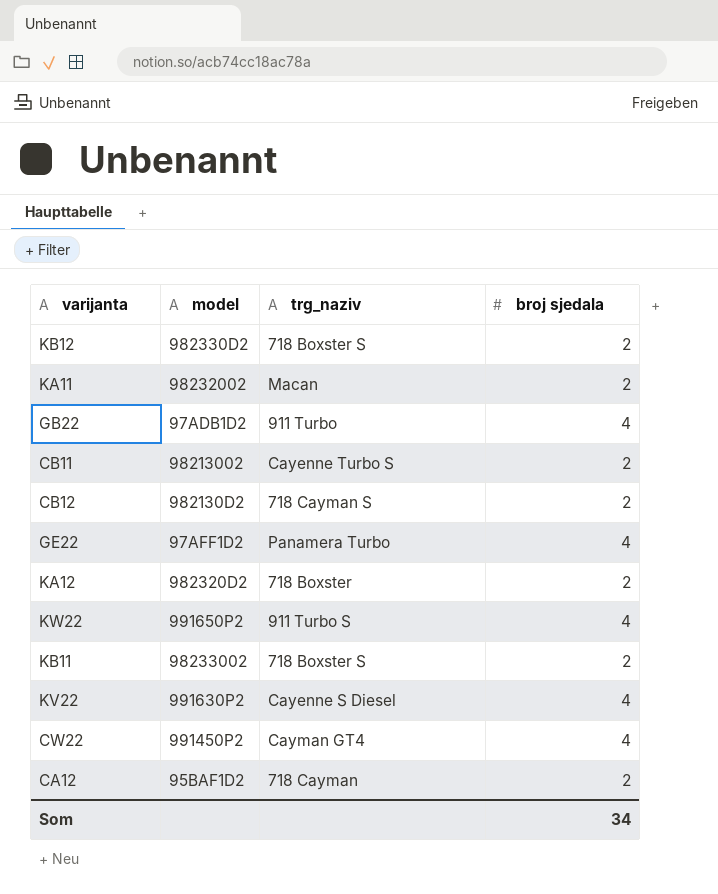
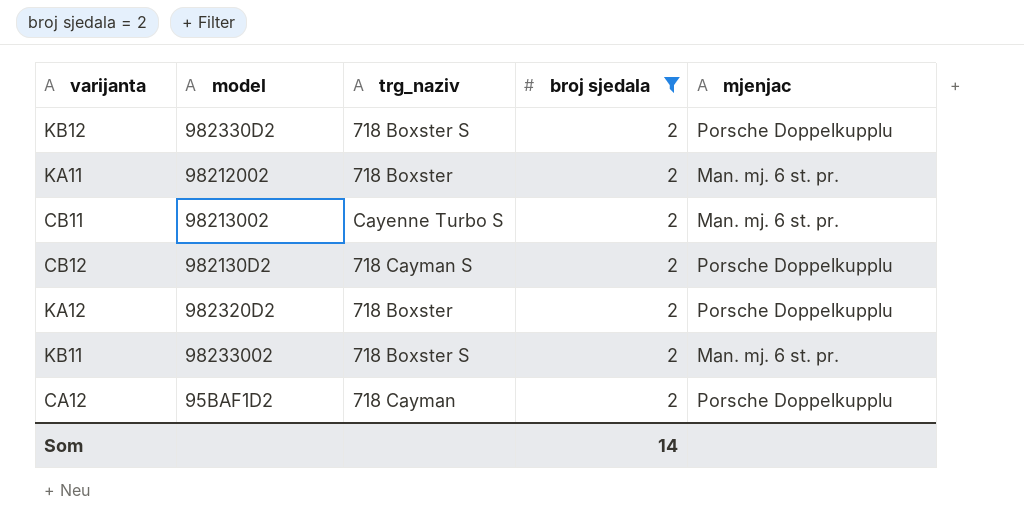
filter: none -> broj sjedala = 2
column mjenjac | position: none -> 5
KA11 | model: 98232002 -> 98212002
KA11 | trg_naziv: Macan -> 718 Boxster
Som | broj sjedala: 34 -> 14

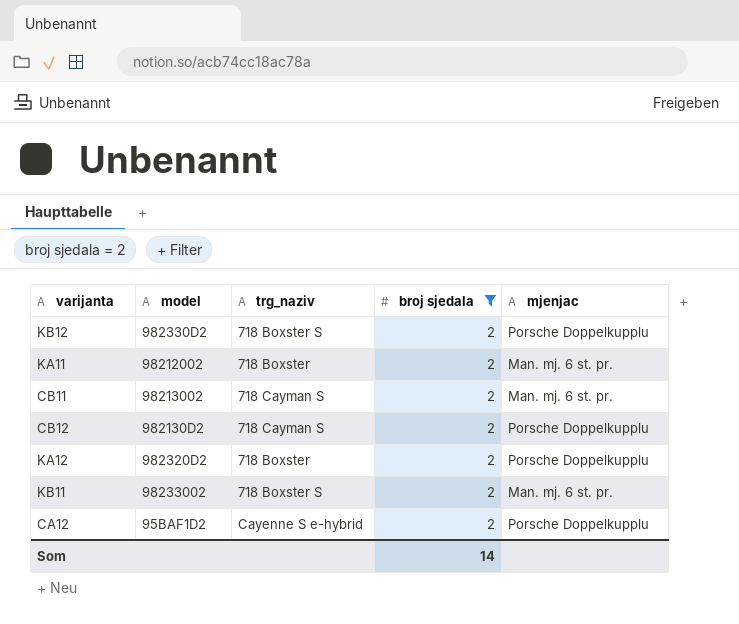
CB11 | trg_naziv: Cayenne Turbo S -> 718 Cayman S
CA12 | trg_naziv: 718 Cayman -> Cayenne S e-hybrid

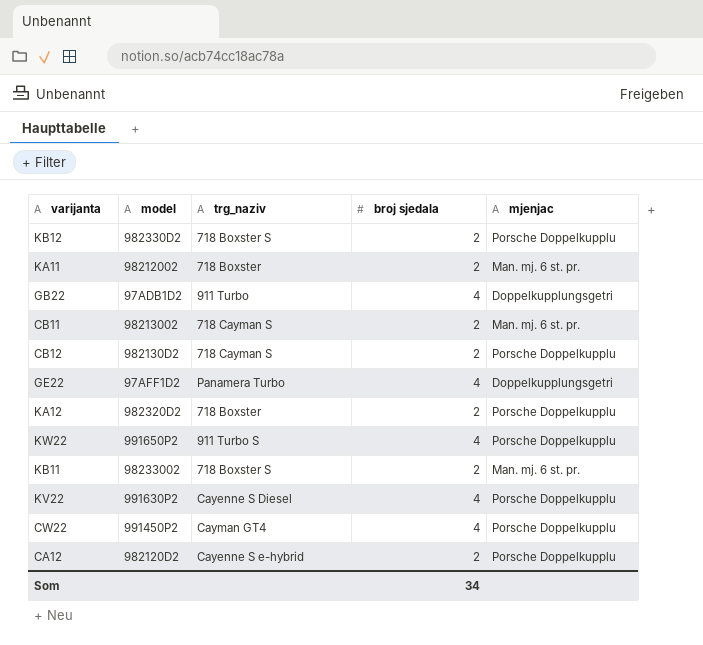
filter: broj sjedala = 2 -> none
CA12 | model: 95BAF1D2 -> 982120D2
Som | broj sjedala: 14 -> 34

